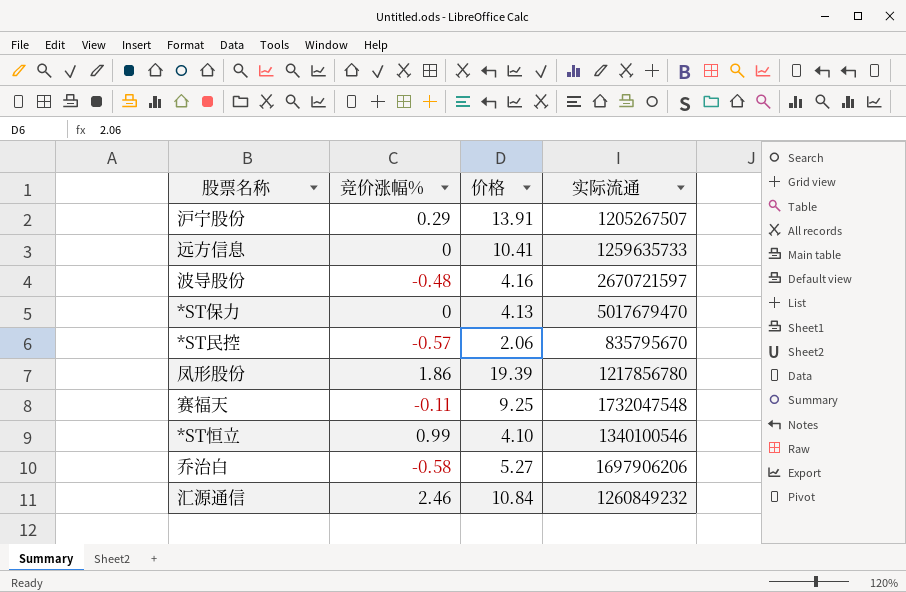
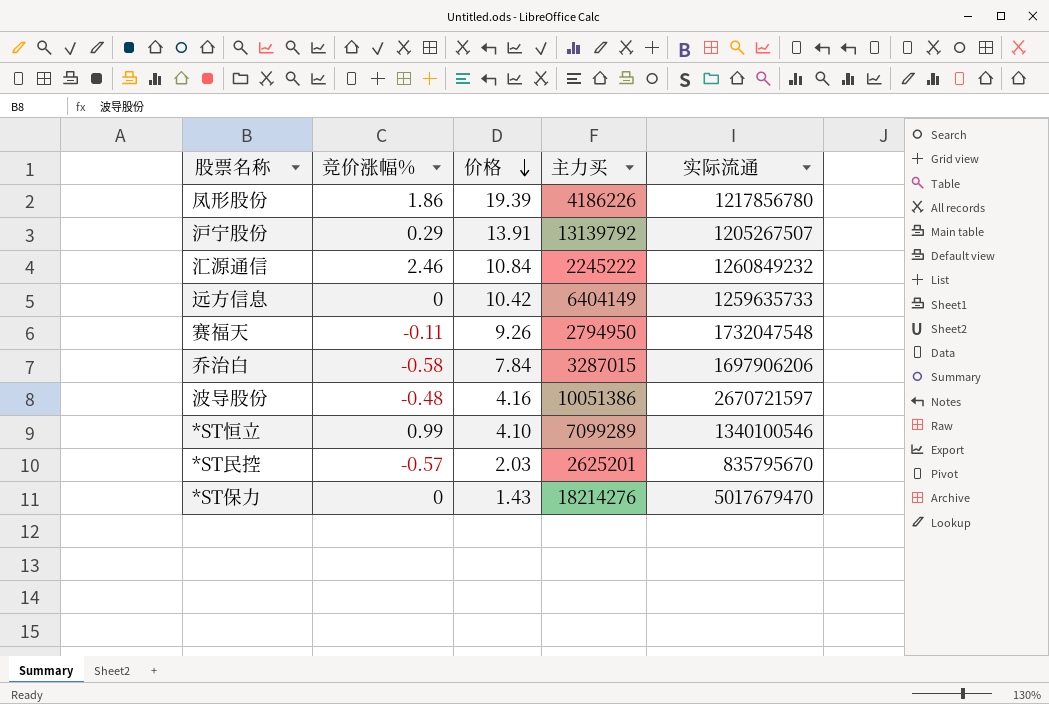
row order: none -> 价格 descending
column 主力买 | position: none -> 4
远方信息 | 价格: 10.41 -> 10.42
赛福天 | 价格: 9.25 -> 9.26
乔治白 | 价格: 5.27 -> 7.84
*ST民控 | 价格: 2.06 -> 2.03
*ST保力 | 价格: 4.13 -> 1.43

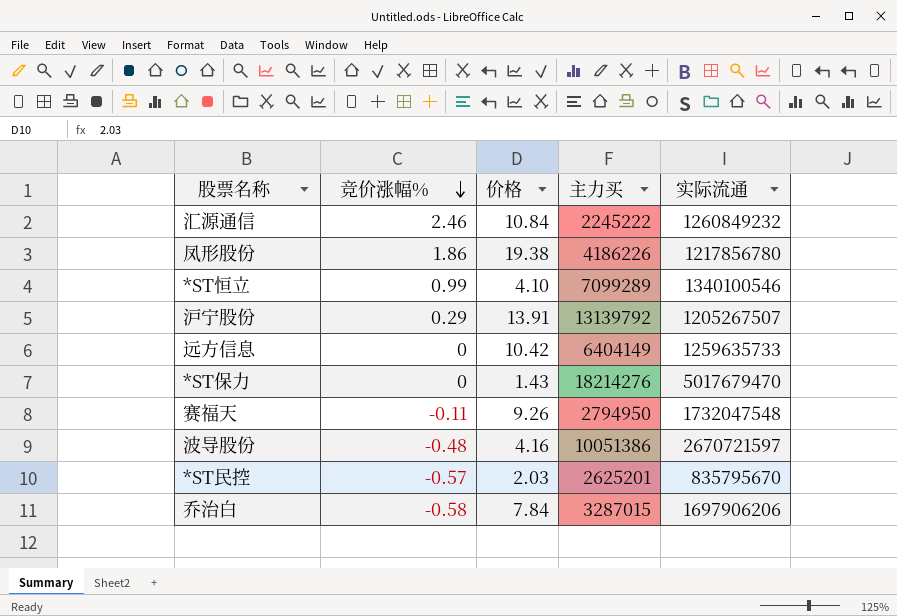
row order: 价格 descending -> 竞价涨幅% descending
凤形股份 | 价格: 19.39 -> 19.38

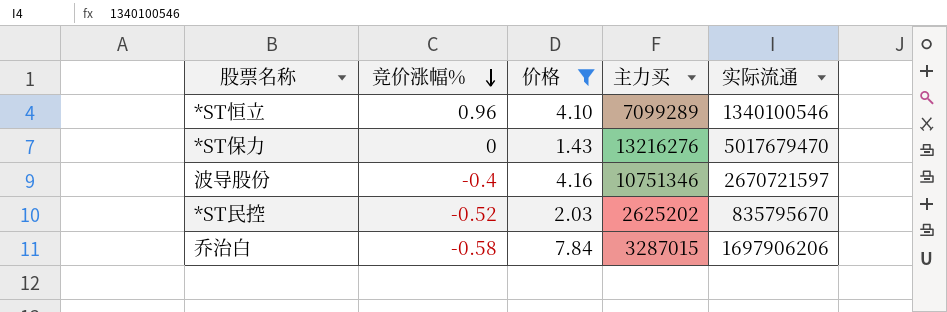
filter: none -> 价格 <= 7.84
*ST恒立 | 竞价涨幅%: 0.99 -> 0.96
*ST保力 | 主力买: 18214276 -> 13216276
波导股份 | 竞价涨幅%: -0.48 -> -0.4
波导股份 | 主力买: 10051386 -> 10751346
*ST民控 | 竞价涨幅%: -0.57 -> -0.52
*ST民控 | 主力买: 2625201 -> 2625202

